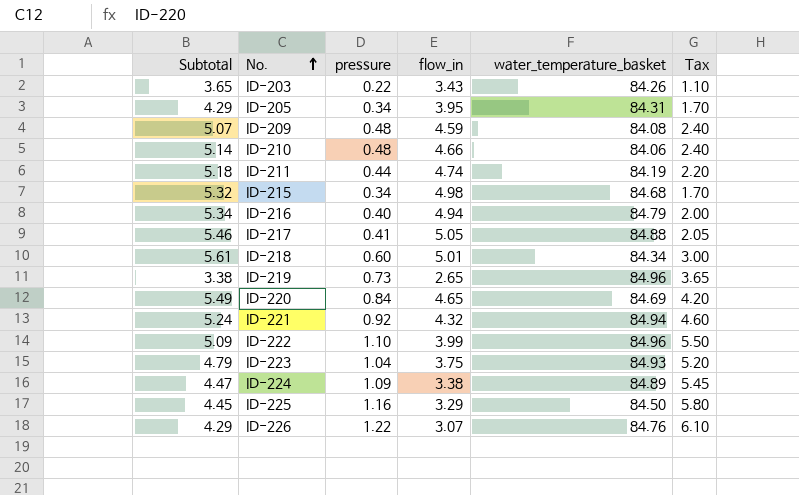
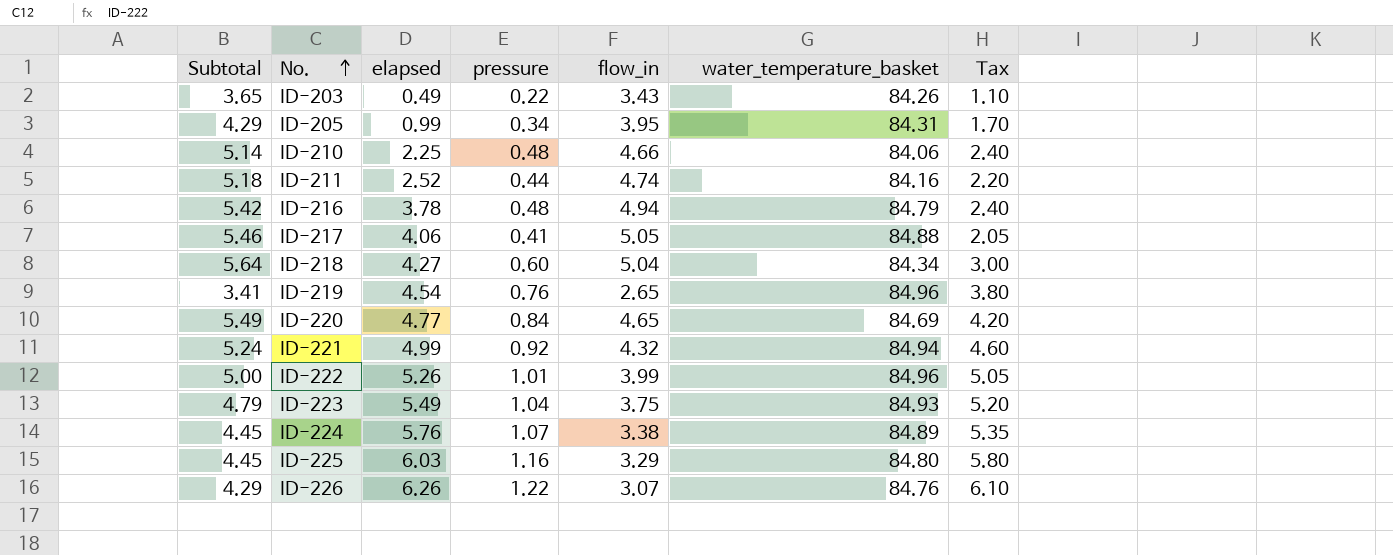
column elapsed | position: none -> 3
row ID-209: 5.07 | 0.48 | 4.59 | 84.08 | 2.40 -> none
row ID-215: 5.32 | 0.34 | 4.98 | 84.68 | 1.70 -> none
ID-211 | water_temperature_basket: 84.19 -> 84.16
ID-216 | Subtotal: 5.34 -> 5.42
ID-216 | pressure: 0.40 -> 0.48
ID-216 | Tax: 2.00 -> 2.40
ID-218 | Subtotal: 5.61 -> 5.64
ID-218 | flow_in: 5.01 -> 5.04
ID-219 | Subtotal: 3.38 -> 3.41
ID-219 | pressure: 0.73 -> 0.76
ID-219 | Tax: 3.65 -> 3.80
ID-222 | Subtotal: 5.09 -> 5.00
ID-222 | pressure: 1.10 -> 1.01
ID-222 | Tax: 5.50 -> 5.05
ID-224 | Subtotal: 4.47 -> 4.45
ID-224 | pressure: 1.09 -> 1.07
ID-224 | Tax: 5.45 -> 5.35
ID-225 | water_temperature_basket: 84.50 -> 84.80

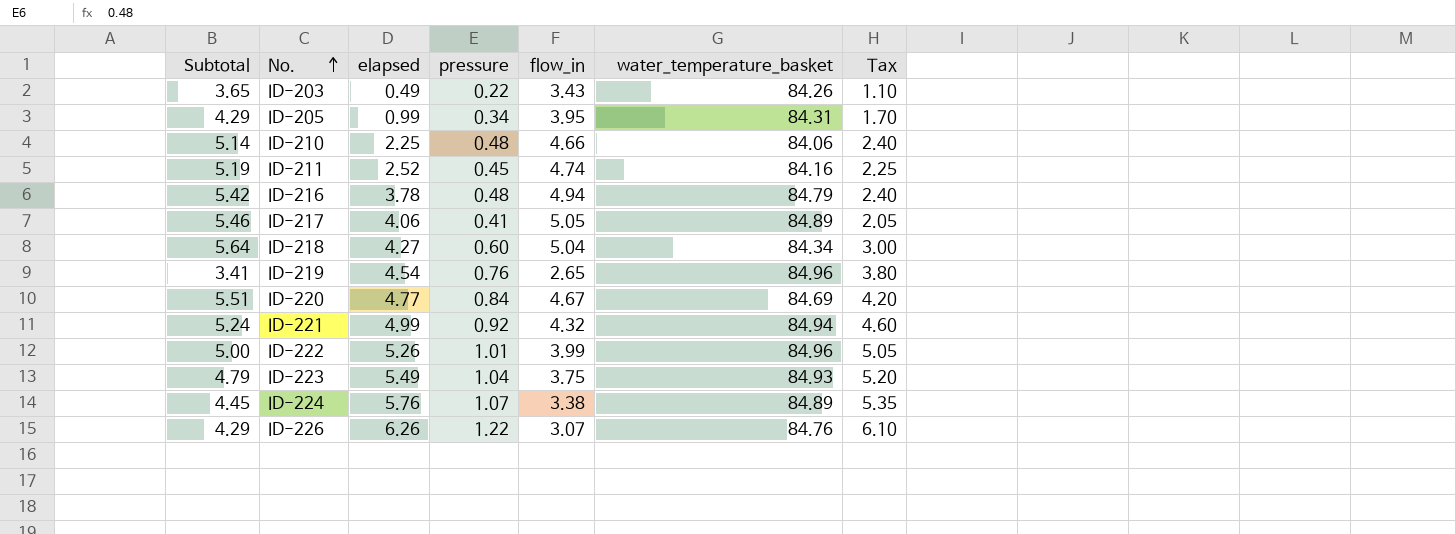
row ID-225: 4.45 | 6.03 | 1.16 | 3.29 | 84.80 | 5.80 -> none
ID-211 | Subtotal: 5.18 -> 5.19
ID-211 | pressure: 0.44 -> 0.45
ID-211 | Tax: 2.20 -> 2.25
ID-217 | water_temperature_basket: 84.88 -> 84.89
ID-220 | Subtotal: 5.49 -> 5.51
ID-220 | flow_in: 4.65 -> 4.67

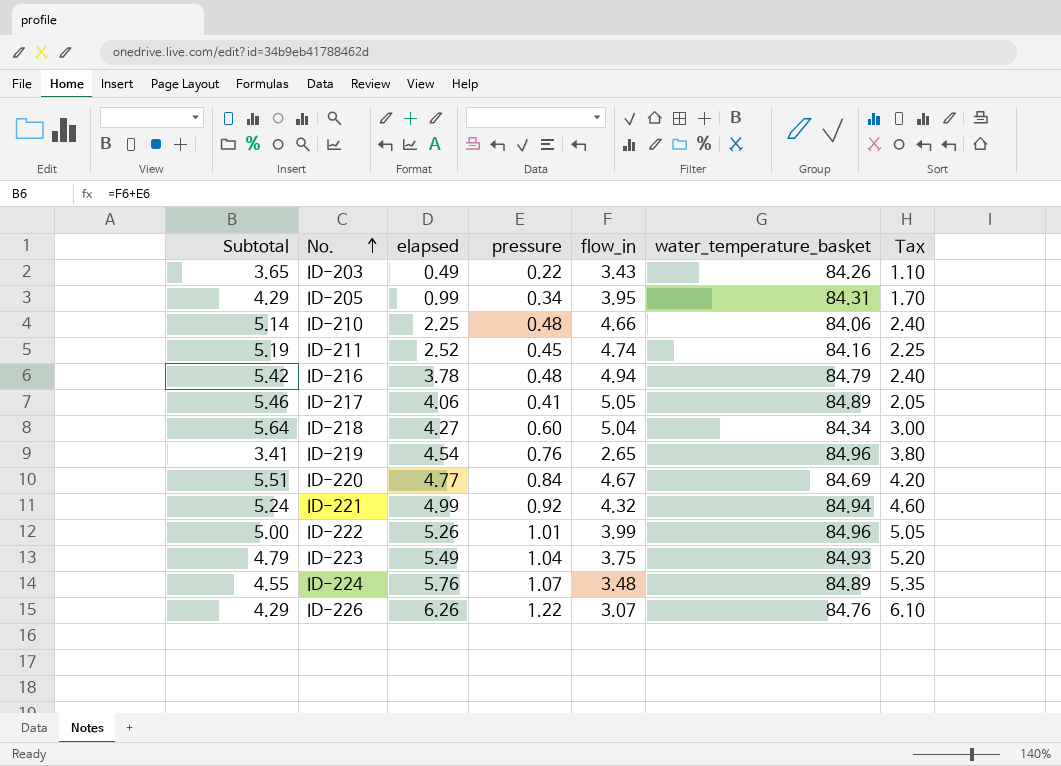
ID-224 | Subtotal: 4.45 -> 4.55
ID-224 | flow_in: 3.38 -> 3.48

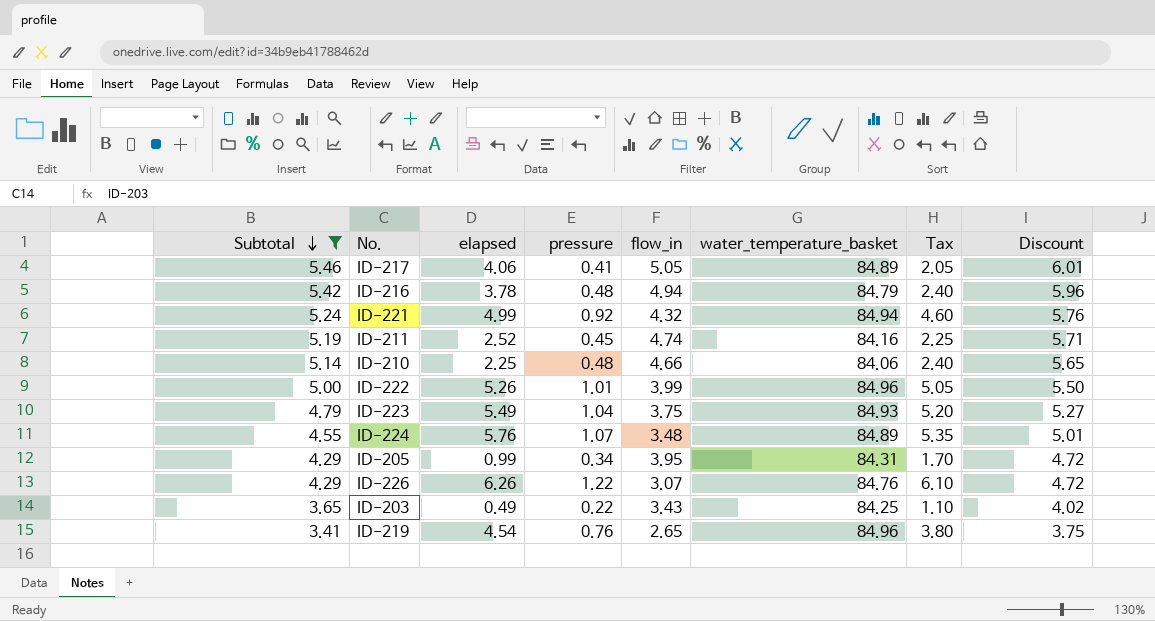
filter: none -> Subtotal <= 5.46
row order: No. ascending -> Subtotal descending
column Discount | formula: none -> [Subtotal] * 1.1
ID-203 | water_temperature_basket: 84.26 -> 84.25

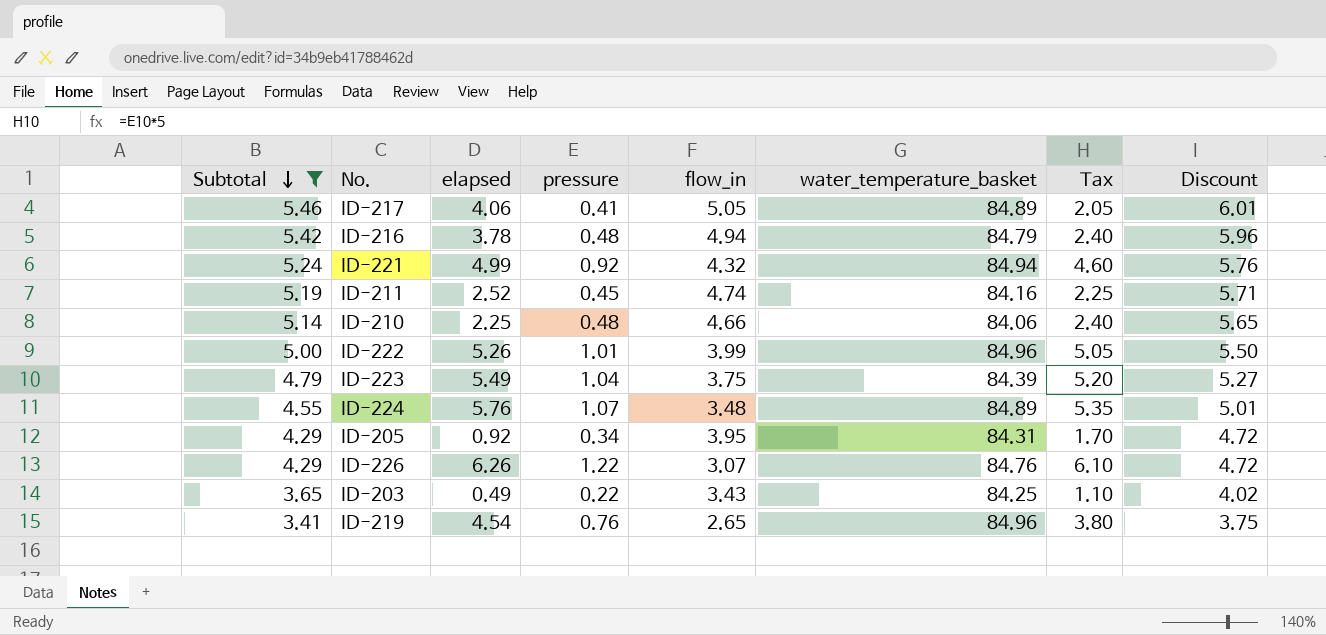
ID-223 | water_temperature_basket: 84.93 -> 84.39
ID-205 | elapsed: 0.99 -> 0.92

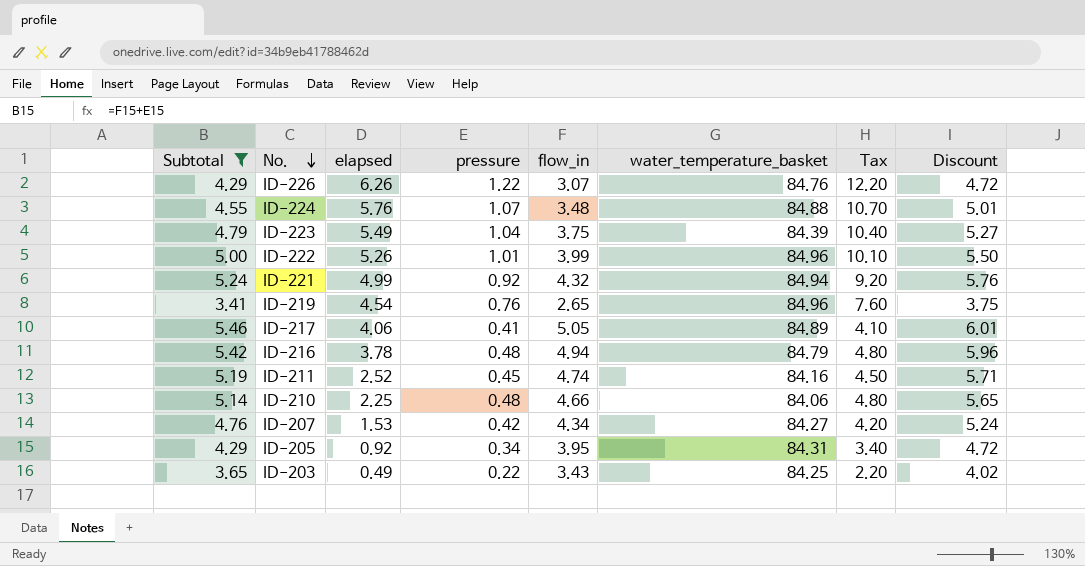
row order: Subtotal descending -> No. descending
column Tax | formula: [pressure] * 5 -> [pressure] * 10
ID-224 | water_temperature_basket: 84.89 -> 84.88
row ID-207: none -> 4.76 | 1.53 | 0.42 | 4.34 | 84.27 | 4.20 | 5.24

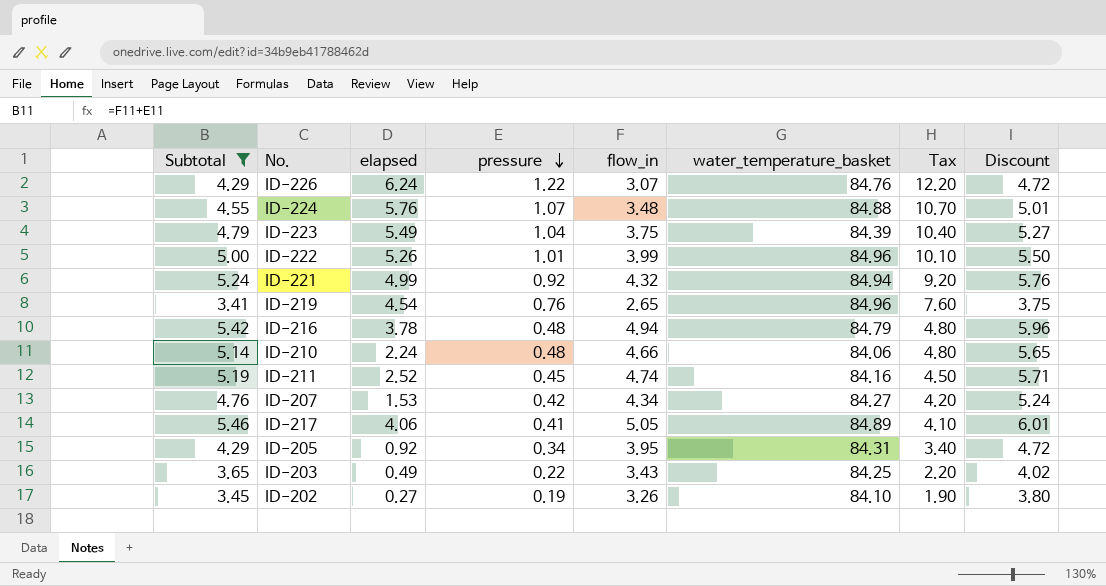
row order: No. descending -> pressure descending
ID-226 | elapsed: 6.26 -> 6.24
ID-210 | elapsed: 2.25 -> 2.24
row ID-202: none -> 3.45 | 0.27 | 0.19 | 3.26 | 84.10 | 1.90 | 3.80

